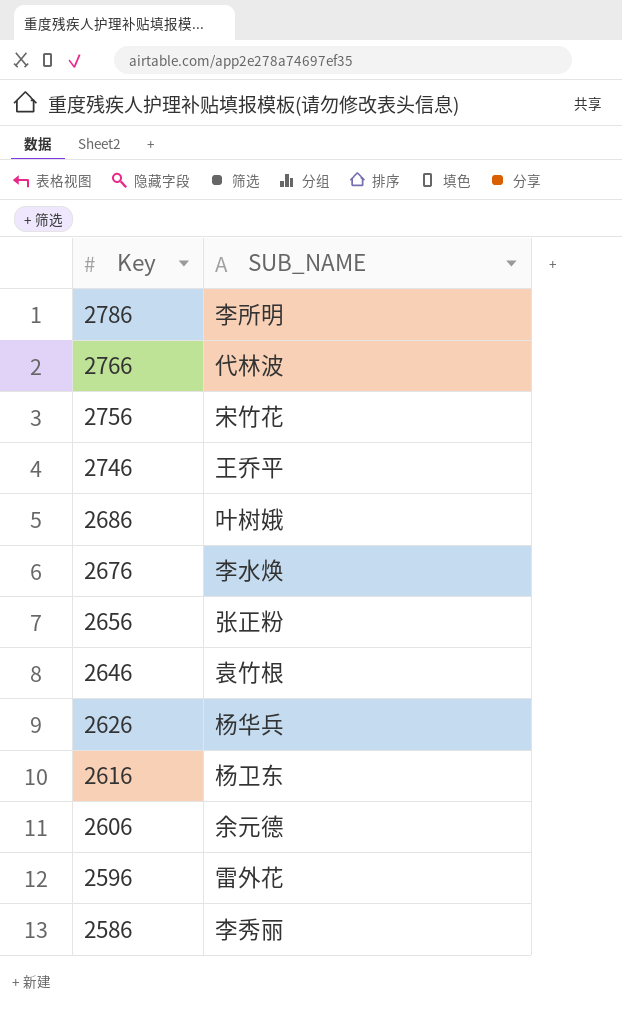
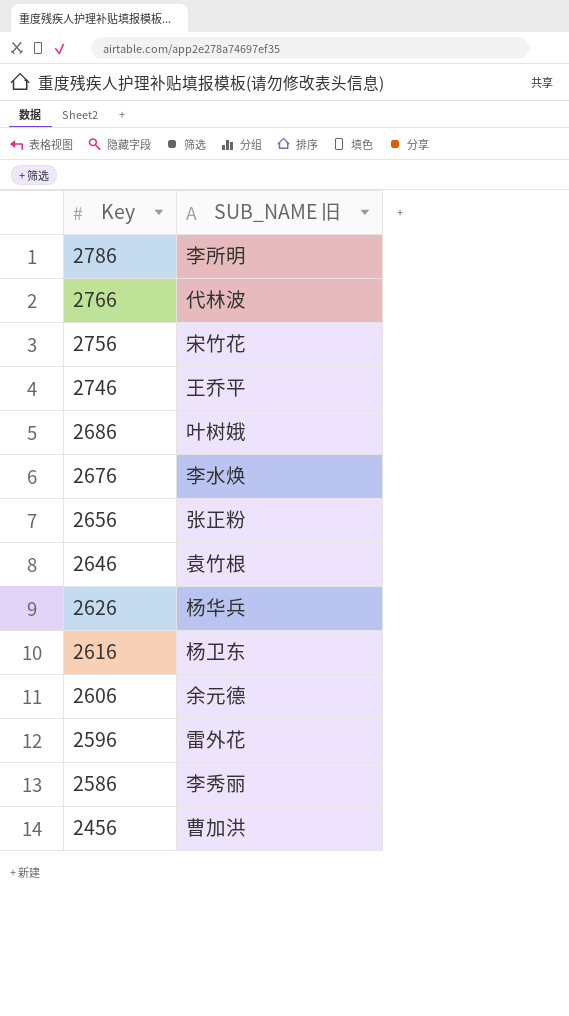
column name: SUB_NAME -> SUB_NAME 旧
row 2456: none -> 曹加洪

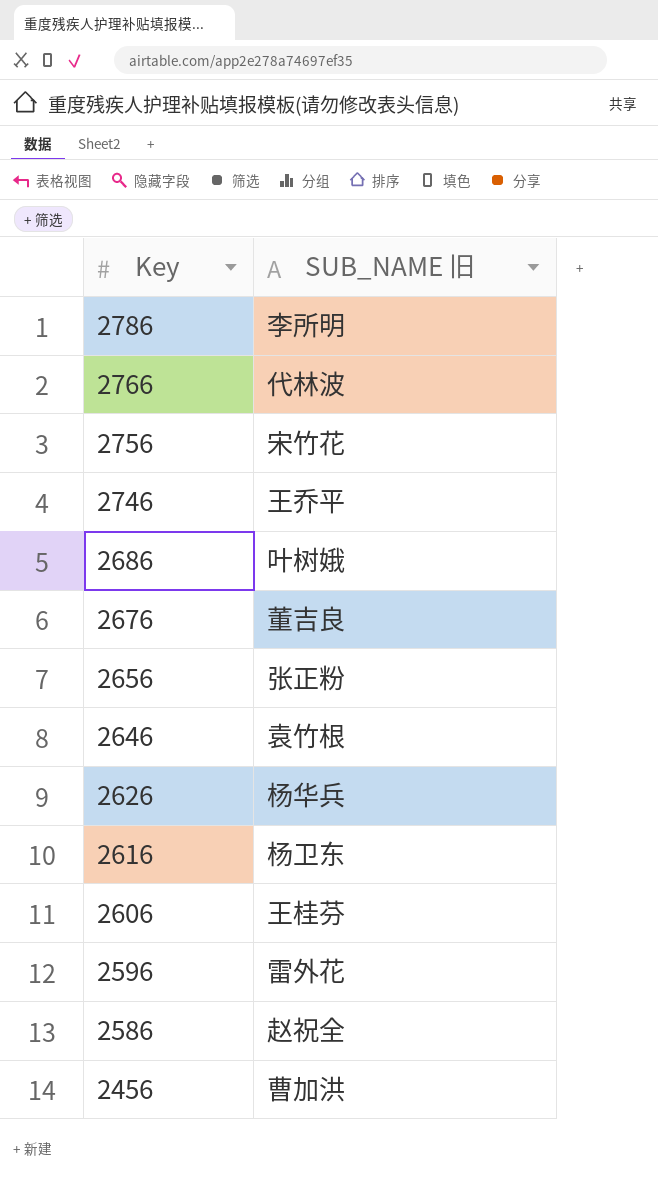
2676 | SUB_NAME 旧: 李水焕 -> 董吉良
2606 | SUB_NAME 旧: 余元德 -> 王桂芬
2586 | SUB_NAME 旧: 李秀丽 -> 赵祝全

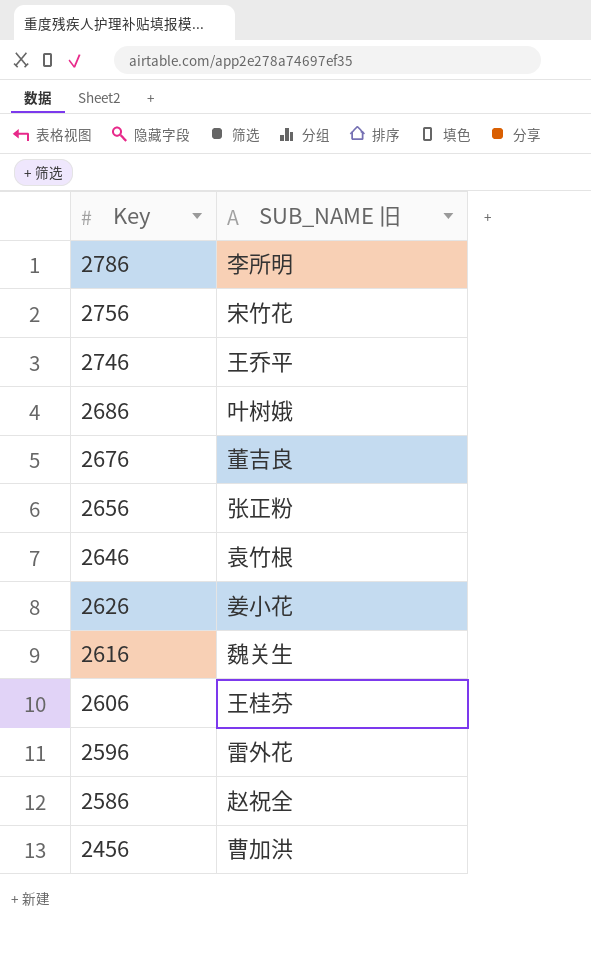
row 2766: 代林波 -> none
2626 | SUB_NAME 旧: 杨华兵 -> 姜小花
2616 | SUB_NAME 旧: 杨卫东 -> 魏关生

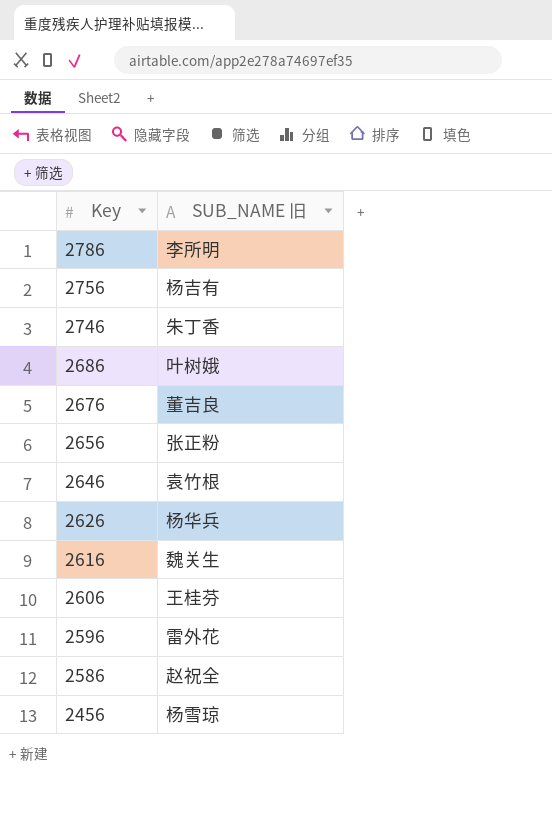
2756 | SUB_NAME 旧: 宋竹花 -> 杨吉有
2746 | SUB_NAME 旧: 王乔平 -> 朱丁香
2626 | SUB_NAME 旧: 姜小花 -> 杨华兵
2456 | SUB_NAME 旧: 曹加洪 -> 杨雪琼

